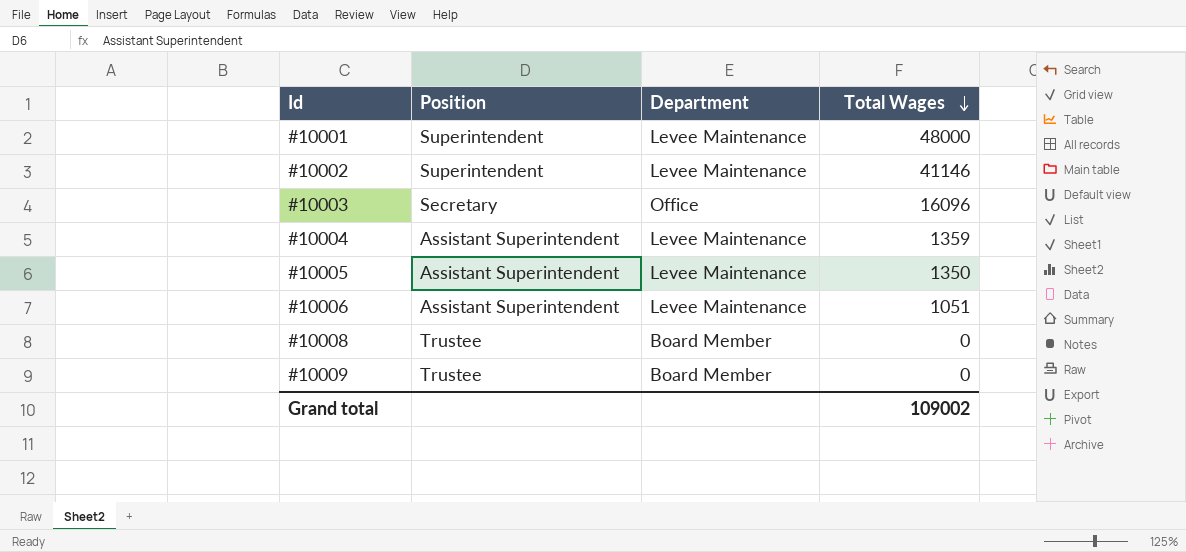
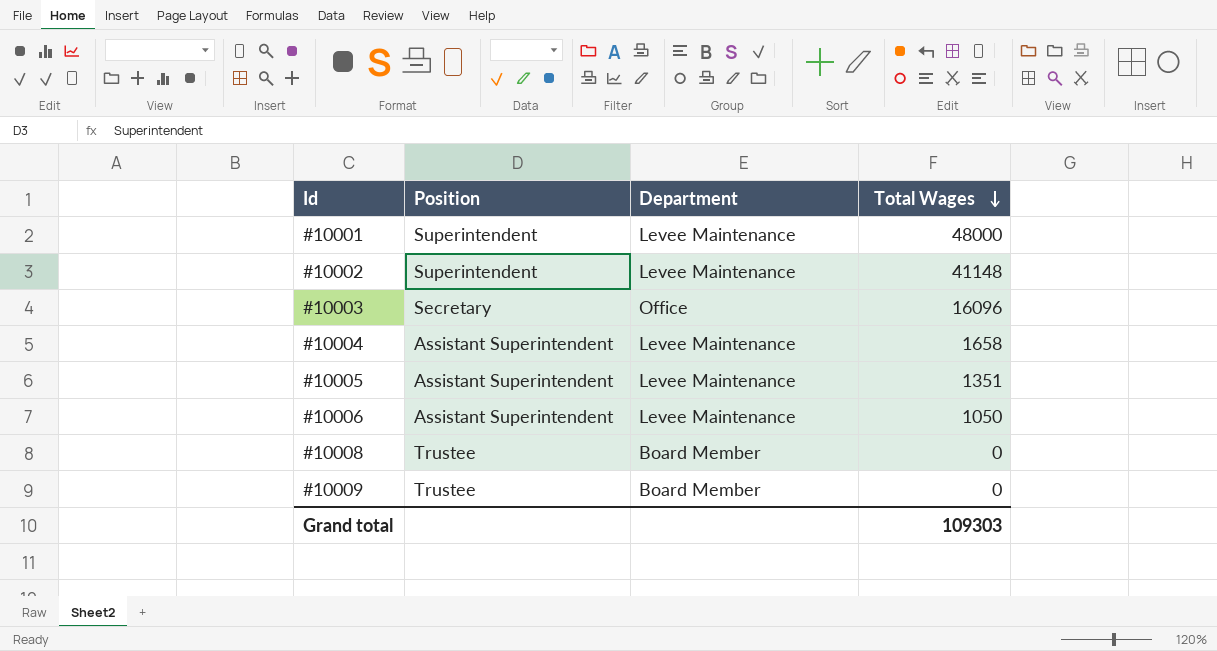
#10002 | Total Wages: 41146 -> 41148
#10004 | Total Wages: 1359 -> 1658
#10005 | Total Wages: 1350 -> 1351
#10006 | Total Wages: 1051 -> 1050
Grand total | Total Wages: 109002 -> 109303

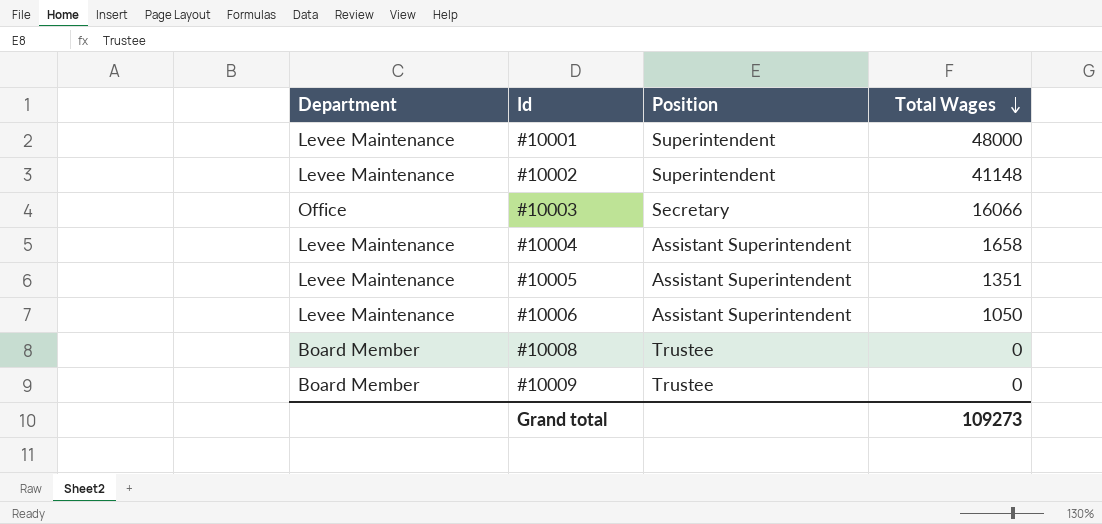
column Department | position: 3 -> 1
#10003 | Total Wages: 16096 -> 16066
Grand total | Total Wages: 109303 -> 109273

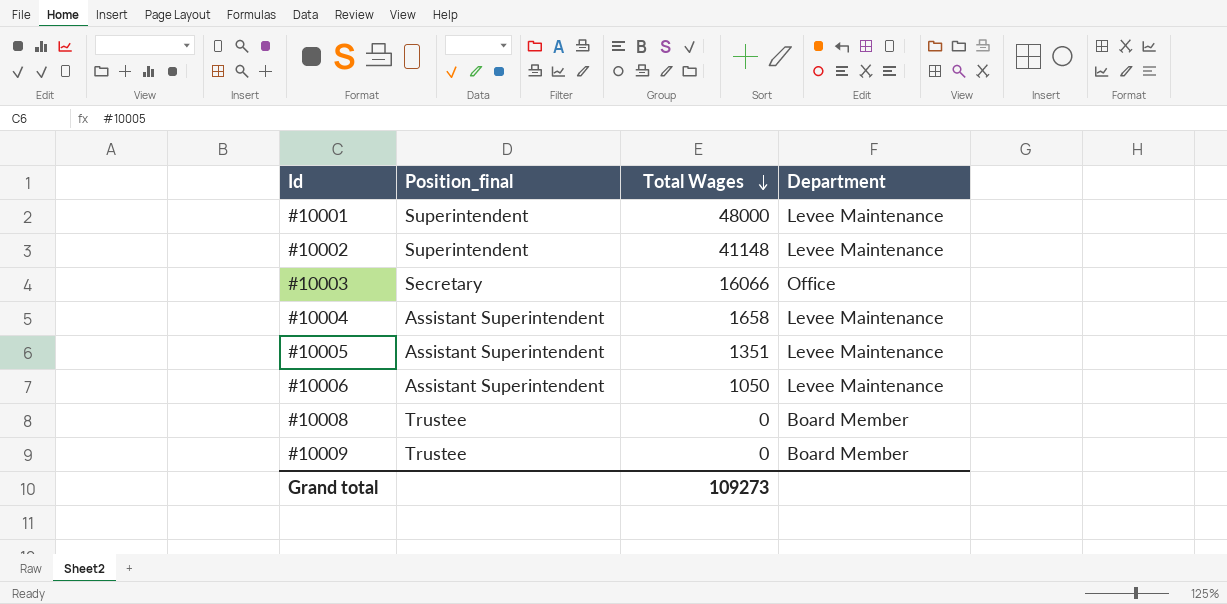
column name: Position -> Position_final
column Department | position: 1 -> 4

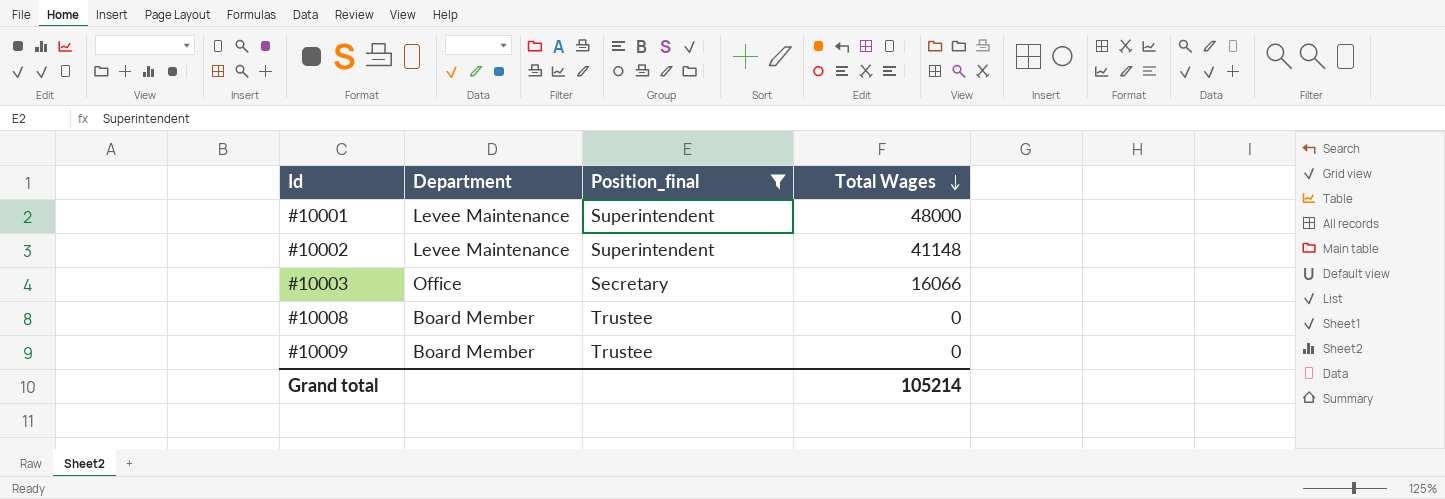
filter: none -> Position_final != Assistant Superintendent
column Department | position: 4 -> 2
Grand total | Total Wages: 109273 -> 105214

